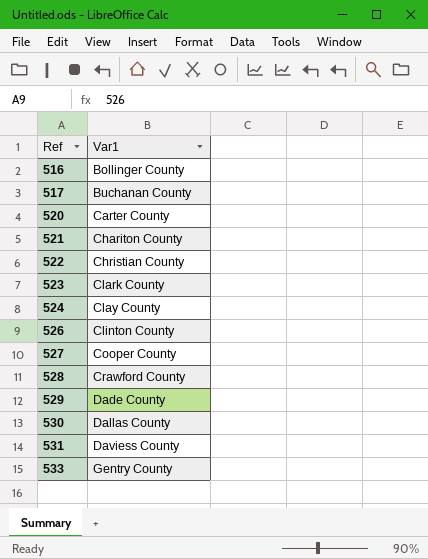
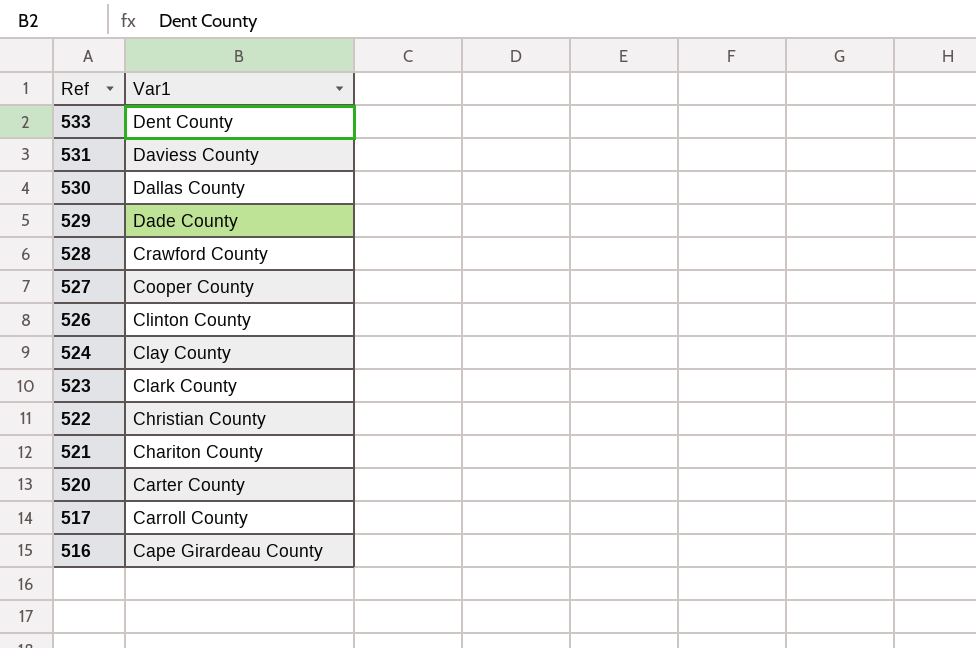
row order: Ref ascending -> Ref descending
533 | Var1: Gentry County -> Dent County
517 | Var1: Buchanan County -> Carroll County
516 | Var1: Bollinger County -> Cape Girardeau County

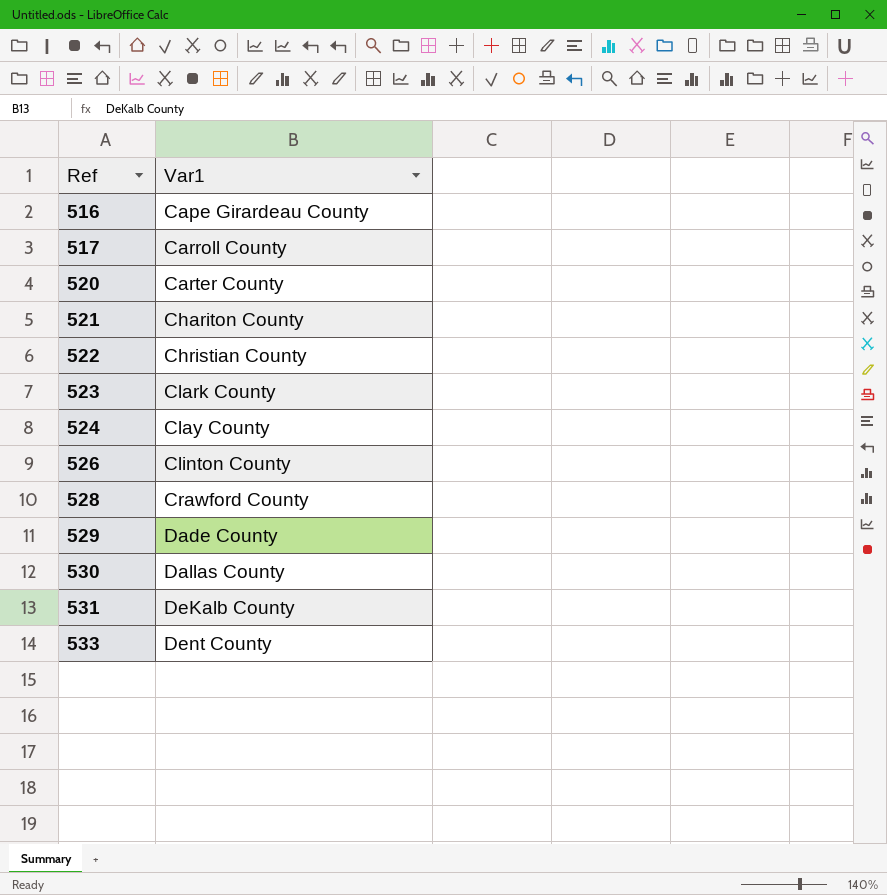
row order: Ref descending -> Ref ascending
row 527: Cooper County -> none
531 | Var1: Daviess County -> DeKalb County

